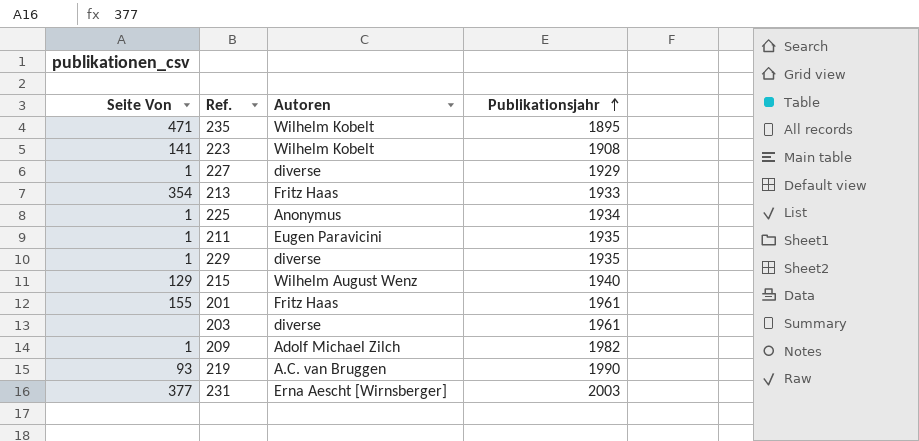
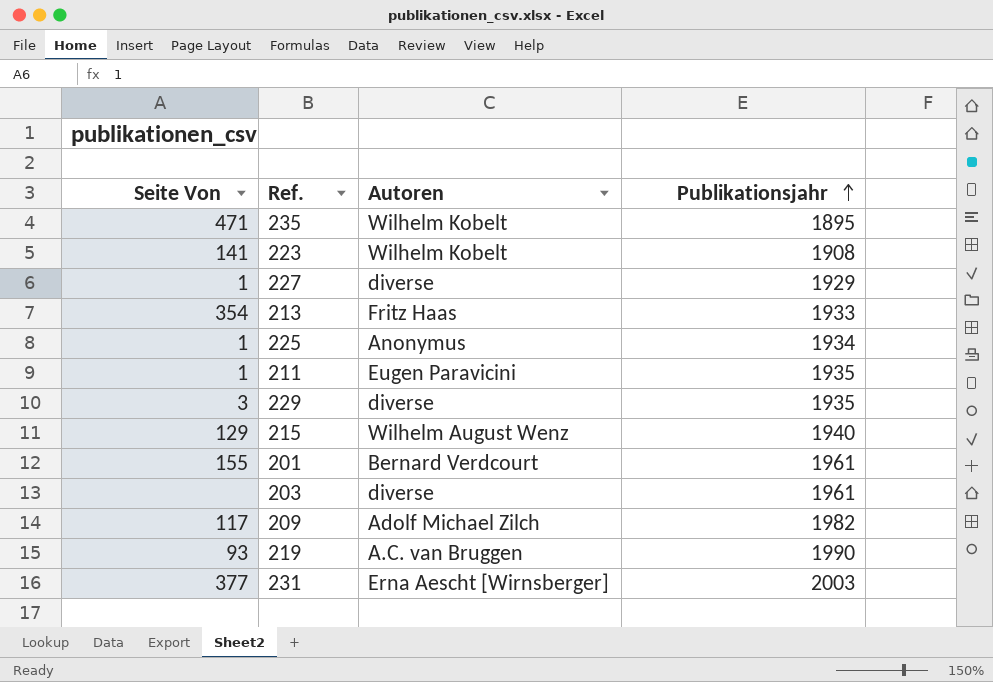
229 | Seite Von: 1 -> 3
201 | Autoren: Fritz Haas -> Bernard Verdcourt
209 | Seite Von: 1 -> 117

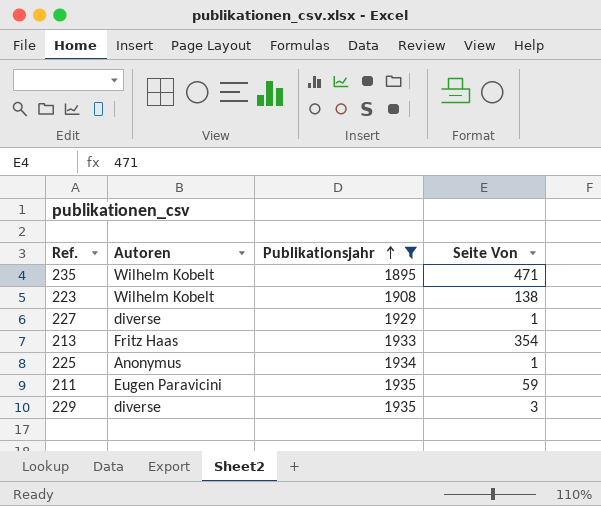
filter: none -> Publikationsjahr <= 1935
column Seite Von | position: 1 -> 4
223 | Seite Von: 141 -> 138
211 | Seite Von: 1 -> 59

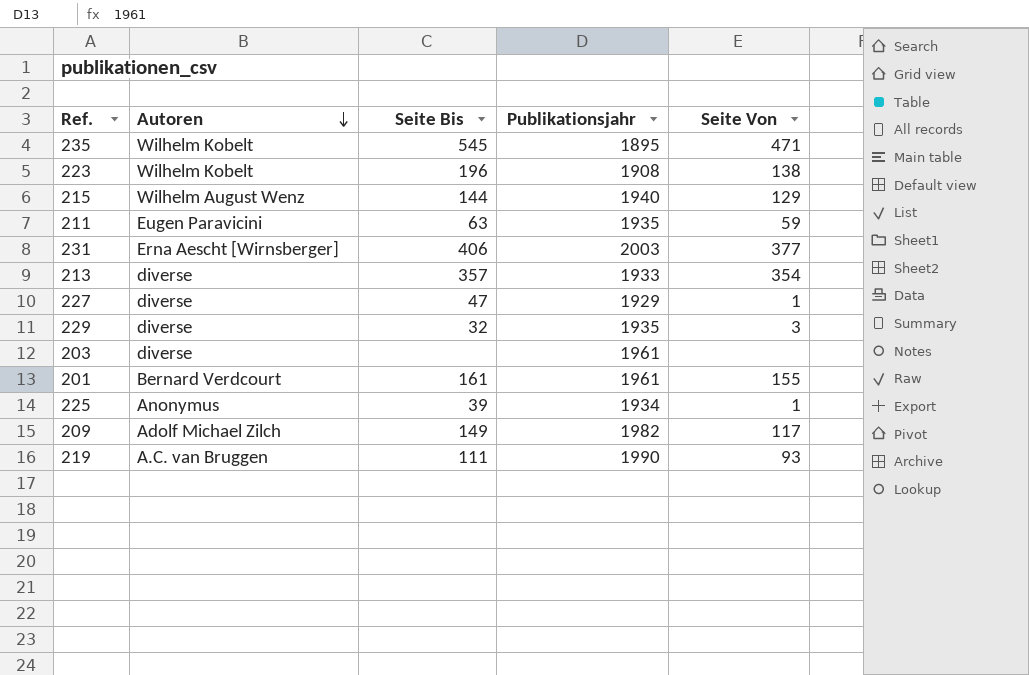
filter: Publikationsjahr <= 1935 -> none
row order: Publikationsjahr ascending -> Autoren descending
column Seite Bis | position: none -> 3
213 | Autoren: Fritz Haas -> diverse

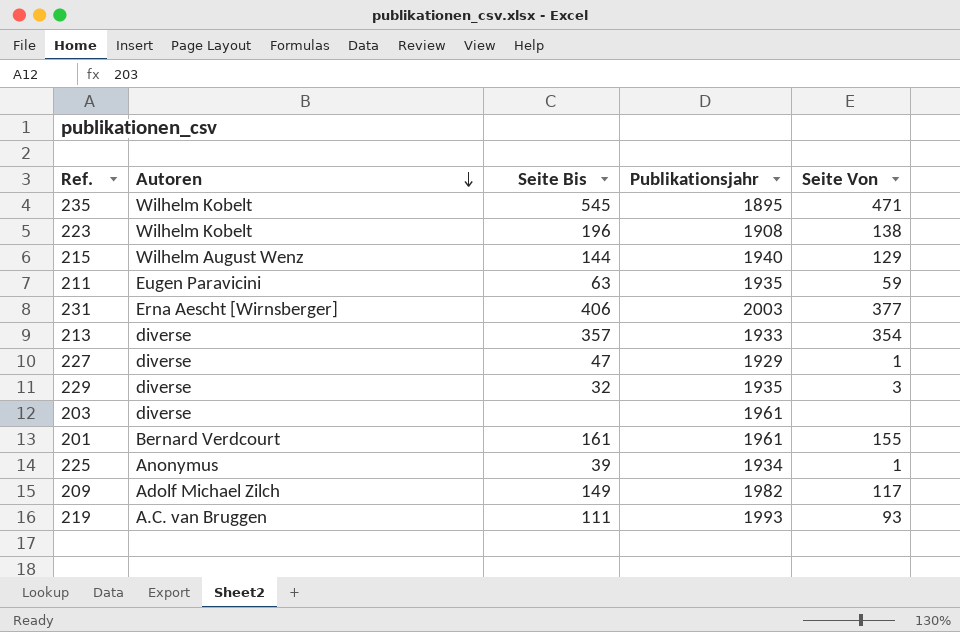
219 | Publikationsjahr: 1990 -> 1993

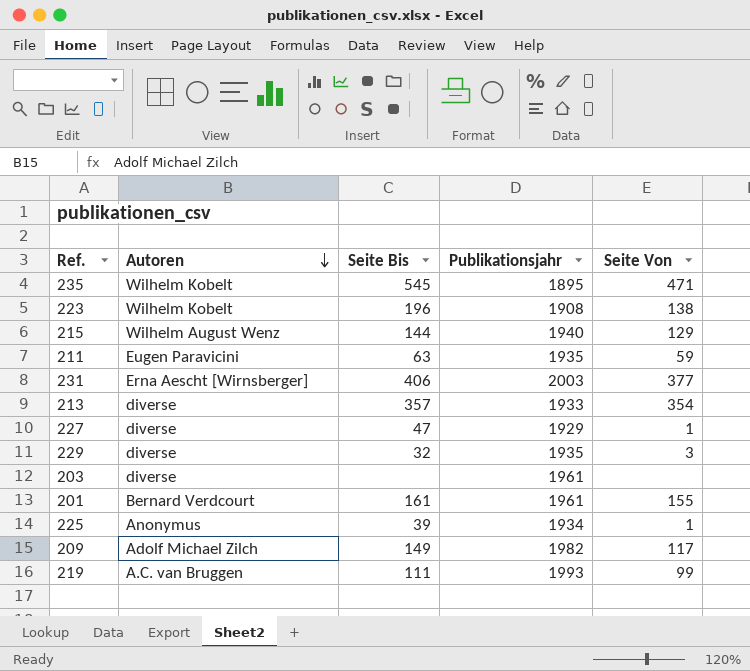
219 | Seite Von: 93 -> 99

